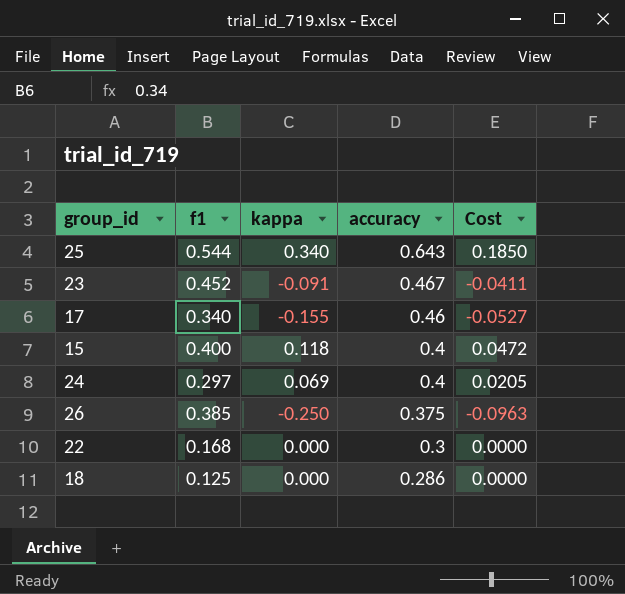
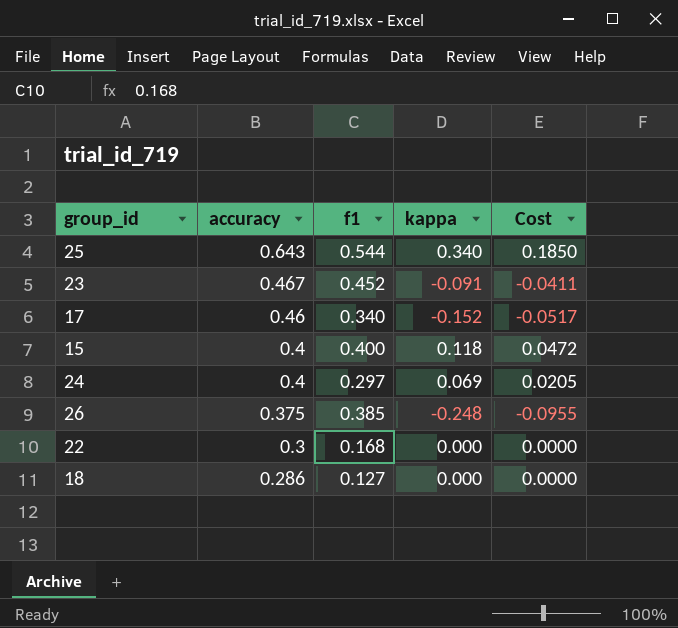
column accuracy | position: 4 -> 2
17 | kappa: -0.155 -> -0.152
17 | Cost: -0.0527 -> -0.0517
26 | kappa: -0.250 -> -0.248
26 | Cost: -0.0963 -> -0.0955
18 | f1: 0.125 -> 0.127

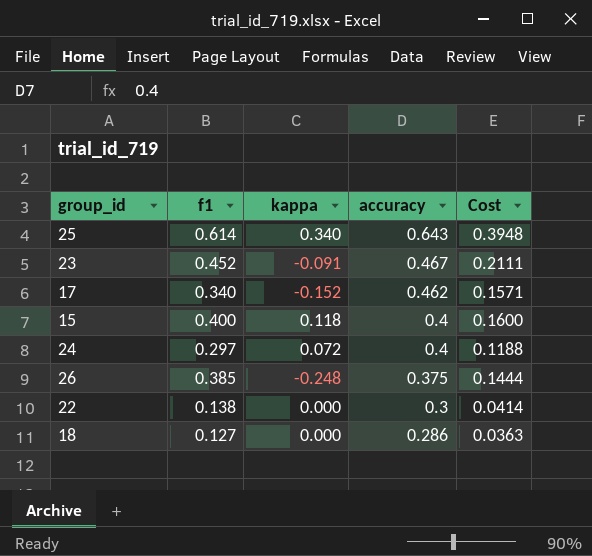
column accuracy | position: 2 -> 4
column Cost | formula: [f1] * [kappa] -> [f1] * [accuracy]
25 | f1: 0.544 -> 0.614
17 | accuracy: 0.46 -> 0.462
24 | kappa: 0.069 -> 0.072
22 | f1: 0.168 -> 0.138

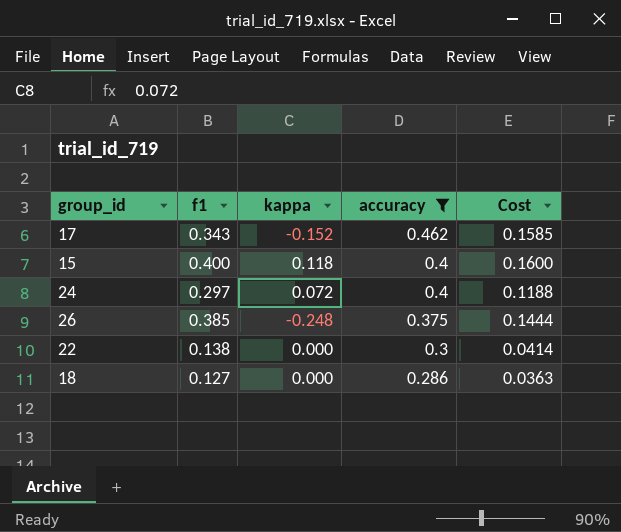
filter: none -> accuracy <= 0.462
17 | f1: 0.340 -> 0.343
17 | Cost: 0.1571 -> 0.1585

